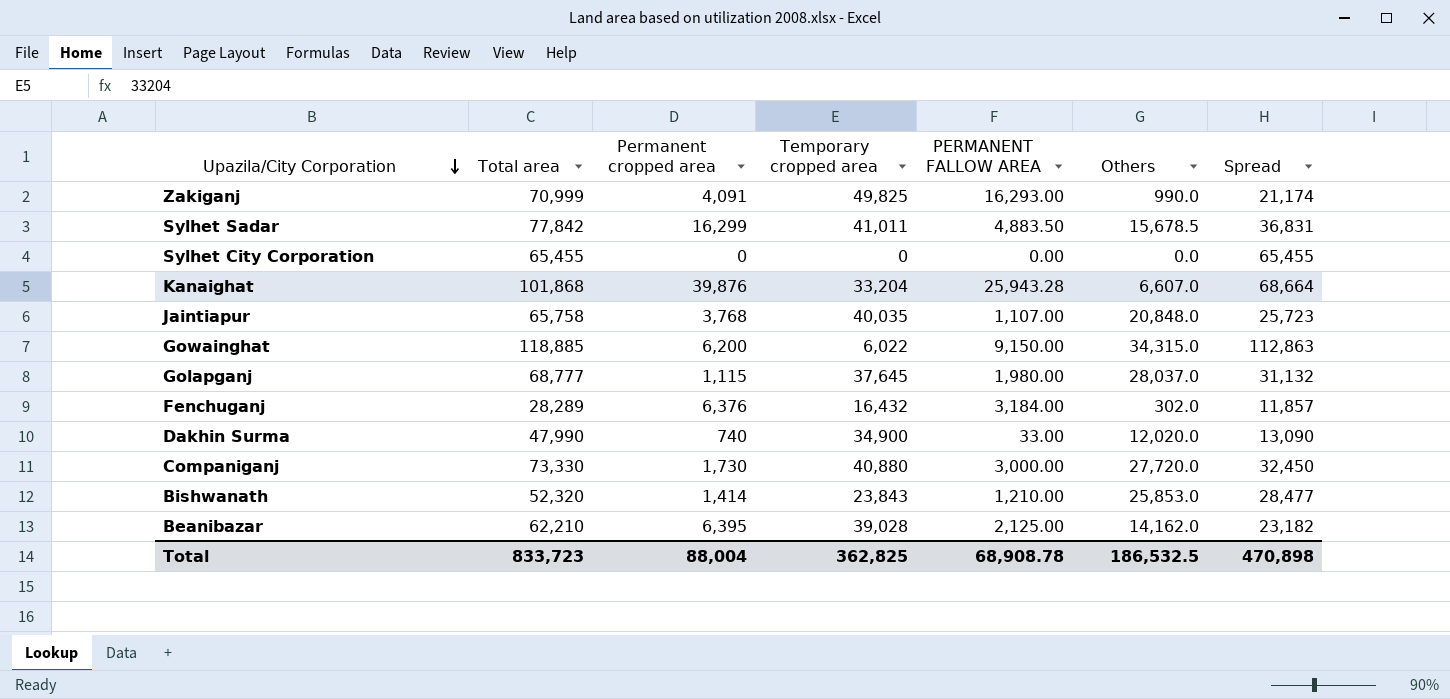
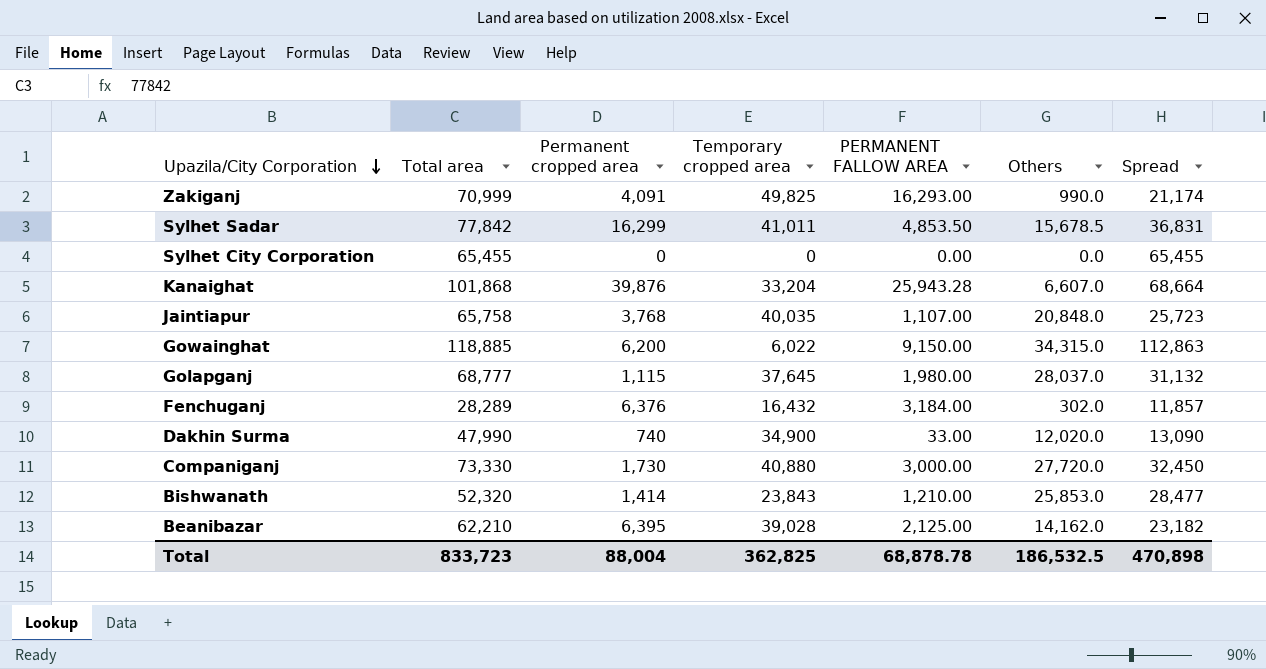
Sylhet Sadar | PERMANENT FALLOW AREA: 4,883.50 -> 4,853.50
Total | PERMANENT FALLOW AREA: 68,908.78 -> 68,878.78

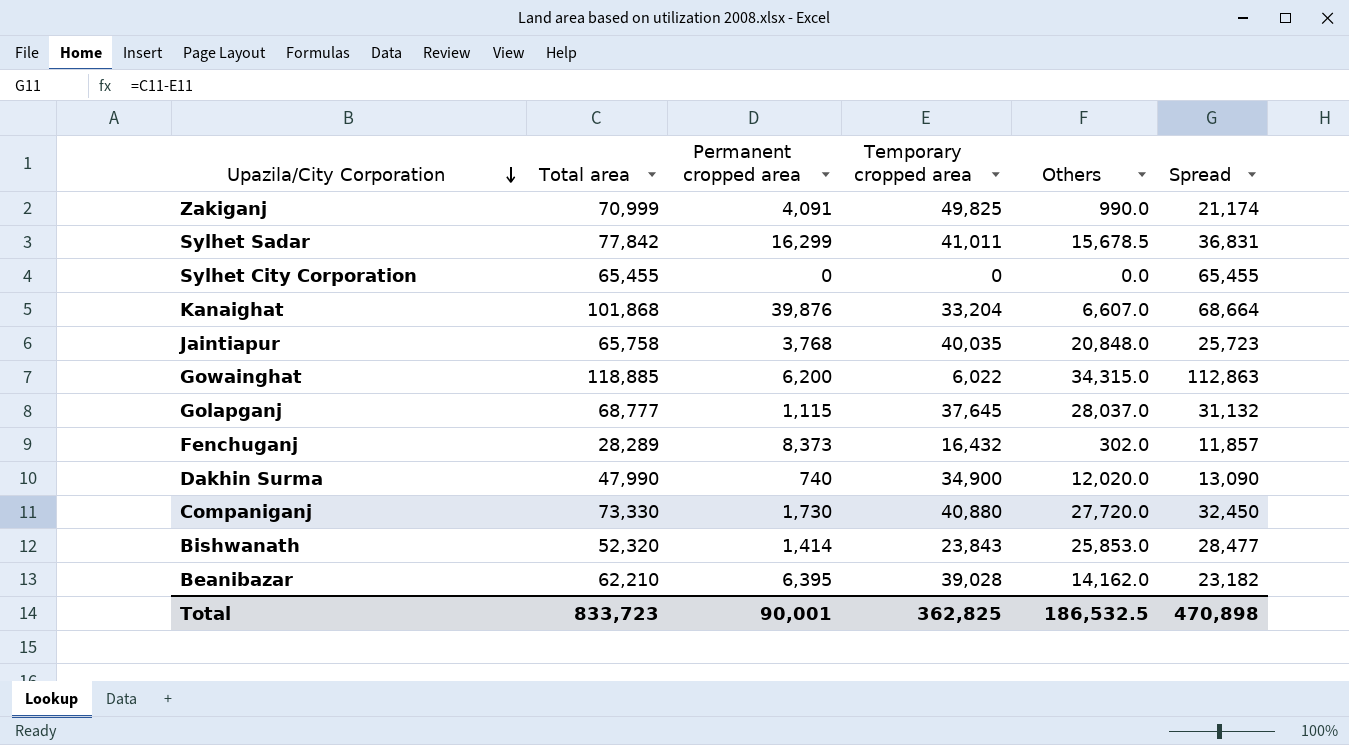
column PERMANENT FALLOW AREA | position: 5 -> none
Fenchuganj | Permanent cropped area: 6,376 -> 8,373
Total | Permanent cropped area: 88,004 -> 90,001

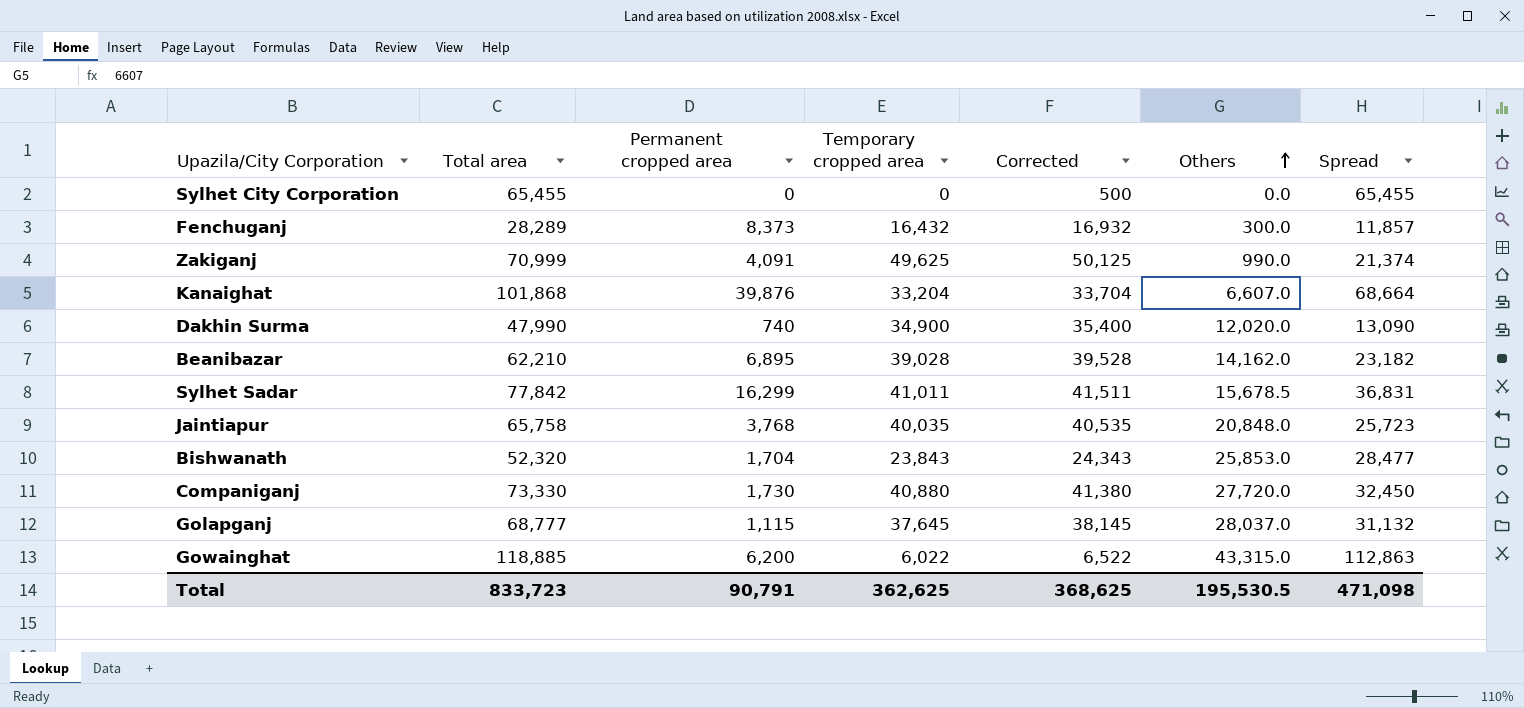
row order: Upazila/City Corporation descending -> Others ascending
column Corrected | formula: none -> [Temporary cropped area] + 500
Fenchuganj | Others: 302.0 -> 300.0
Zakiganj | Temporary cropped area: 49,825 -> 49,625
Zakiganj | Spread: 21,174 -> 21,374
Beanibazar | Permanent cropped area: 6,395 -> 6,895
Bishwanath | Permanent cropped area: 1,414 -> 1,704
Gowainghat | Others: 34,315.0 -> 43,315.0
Total | Permanent cropped area: 90,001 -> 90,791
Total | Temporary cropped area: 362,825 -> 362,625
Total | Others: 186,532.5 -> 195,530.5
Total | Spread: 470,898 -> 471,098

